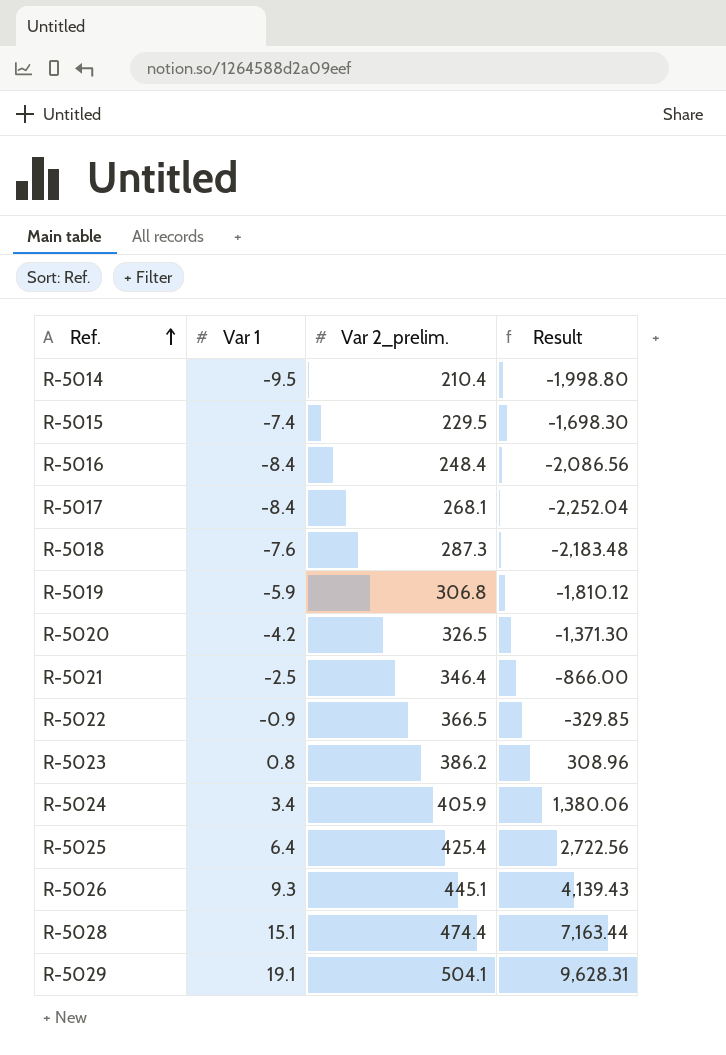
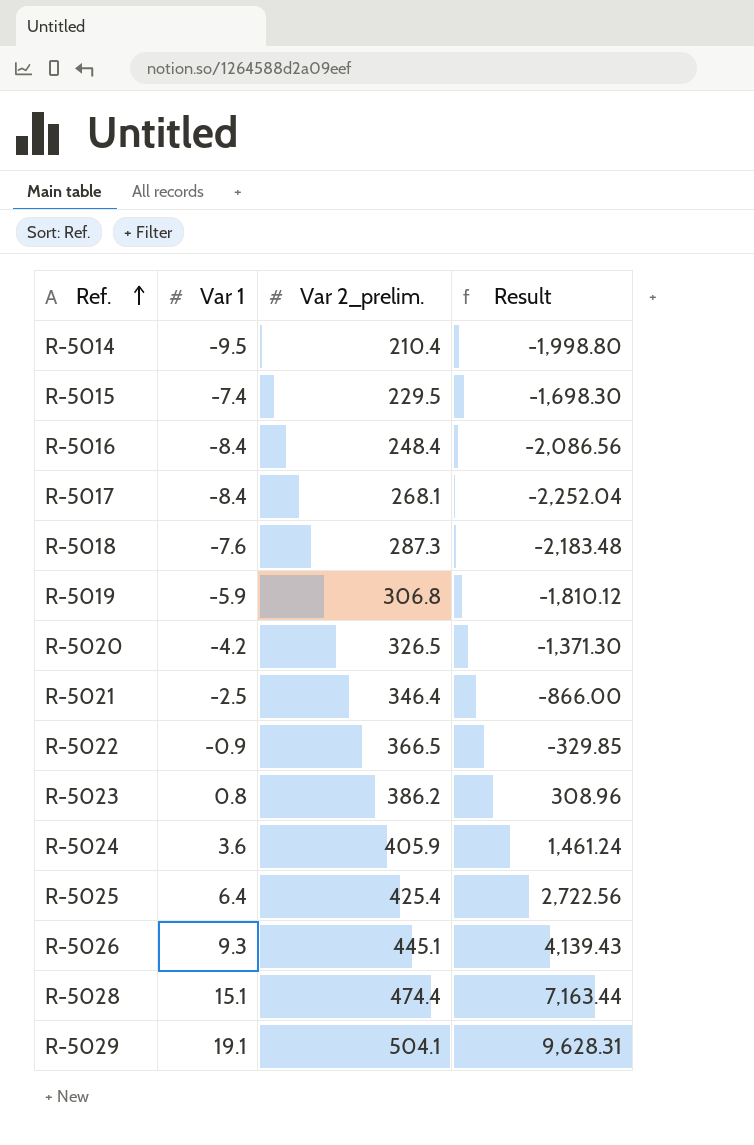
R-5024 | Var 1: 3.4 -> 3.6
R-5024 | Result: 1,380.06 -> 1,461.24

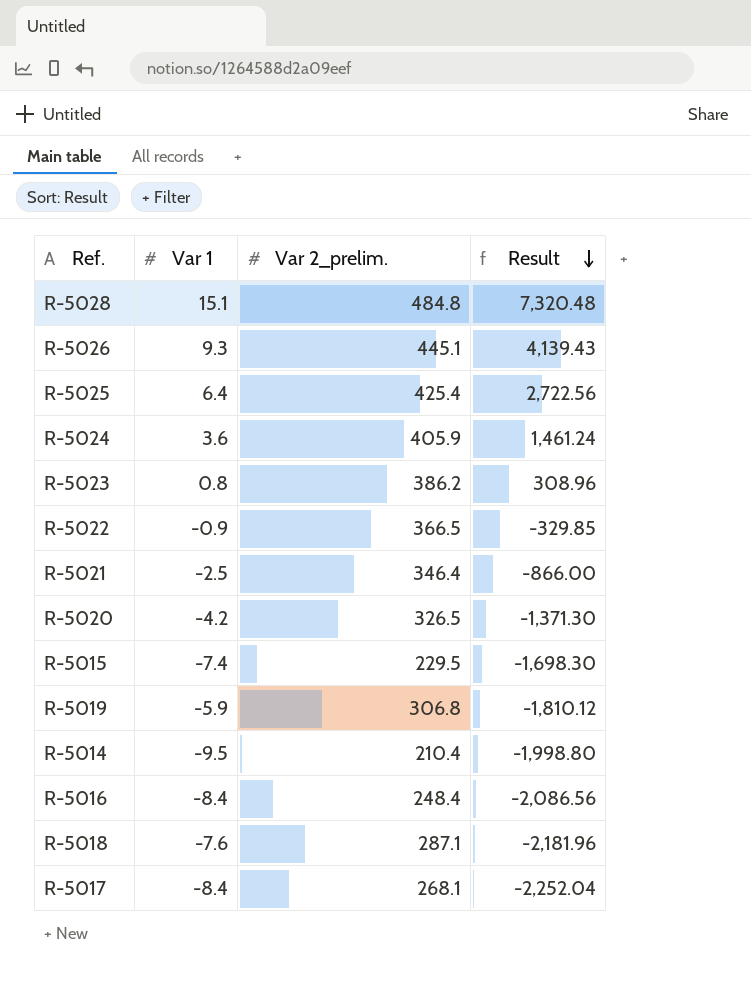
row order: Ref. ascending -> Result descending
row R-5029: 19.1 | 504.1 | 9,628.31 -> none
R-5028 | Var 2_prelim.: 474.4 -> 484.8
R-5028 | Result: 7,163.44 -> 7,320.48
R-5018 | Var 2_prelim.: 287.3 -> 287.1
R-5018 | Result: -2,183.48 -> -2,181.96

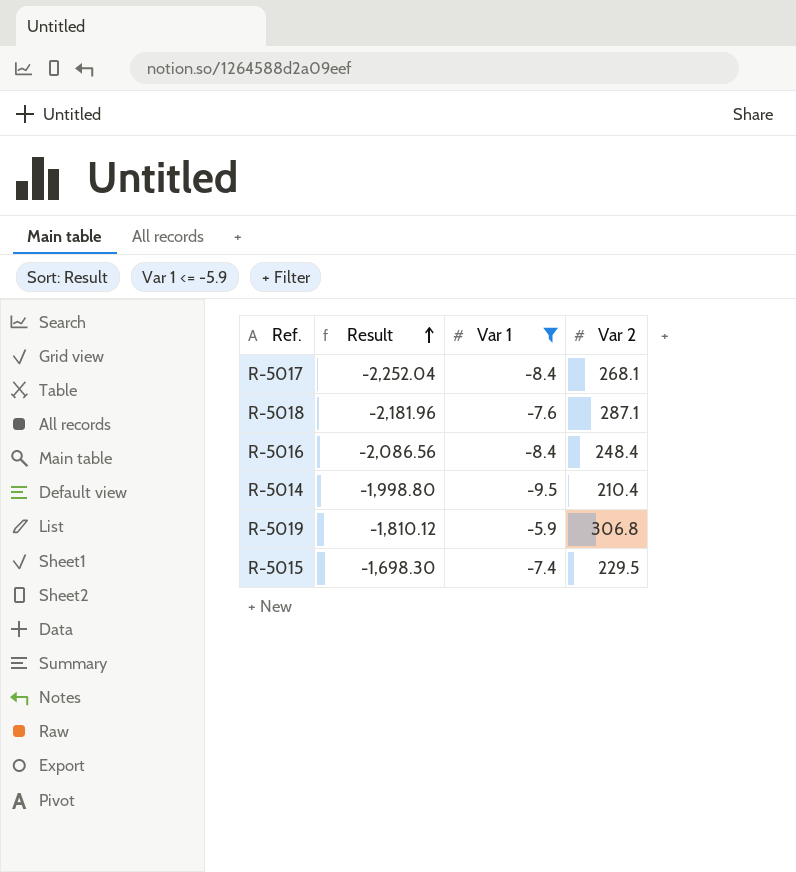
filter: none -> Var 1 <= -5.9
row order: Result descending -> Result ascending
column Result | position: 4 -> 2
column name: Var 2_prelim. -> Var 2

